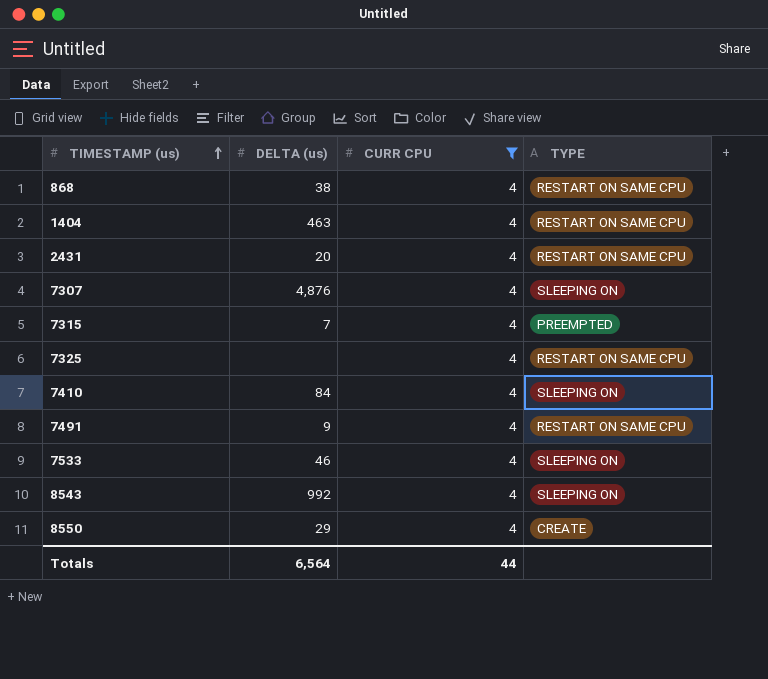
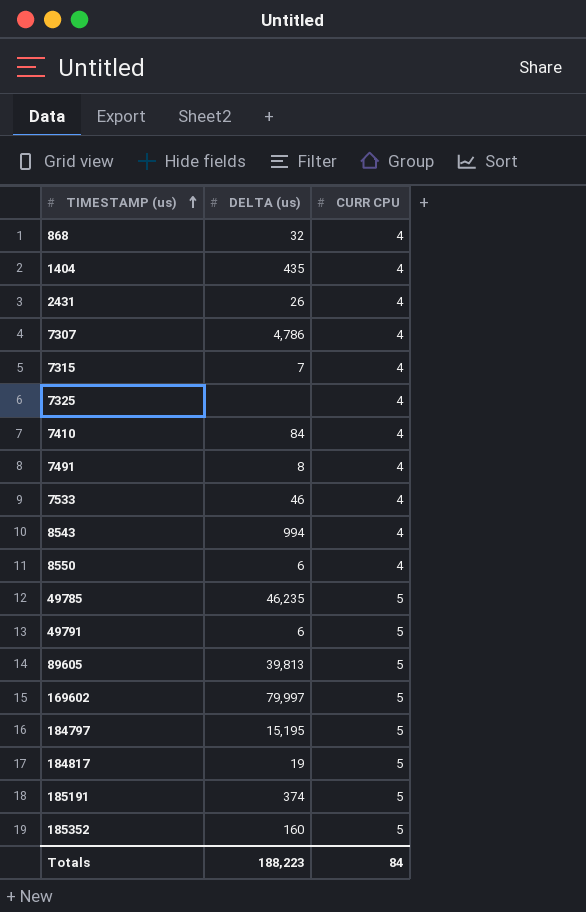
filter: CURR CPU = 4 -> none
column TYPE | position: 4 -> none
868 | DELTA (us): 38 -> 32
1404 | DELTA (us): 463 -> 435
2431 | DELTA (us): 20 -> 26
7307 | DELTA (us): 4,876 -> 4,786
7491 | DELTA (us): 9 -> 8
8543 | DELTA (us): 992 -> 994
8550 | DELTA (us): 29 -> 6
Totals | DELTA (us): 6,564 -> 188,223
Totals | CURR CPU: 44 -> 84

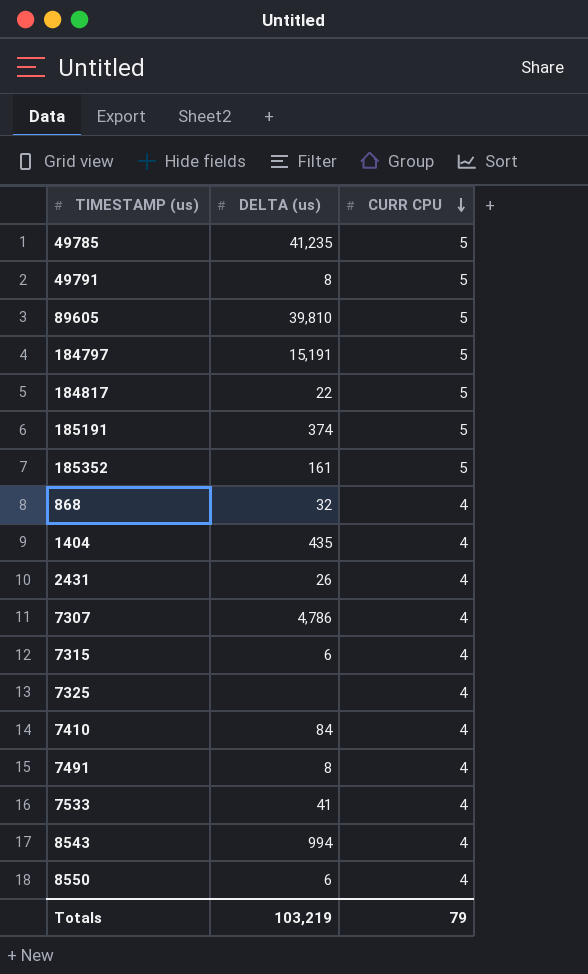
row order: TIMESTAMP (us) ascending -> CURR CPU descending
row 169602: 79,997 | 5 -> none
49785 | DELTA (us): 46,235 -> 41,235
49791 | DELTA (us): 6 -> 8
89605 | DELTA (us): 39,813 -> 39,810
184797 | DELTA (us): 15,195 -> 15,191
184817 | DELTA (us): 19 -> 22
185352 | DELTA (us): 160 -> 161
7315 | DELTA (us): 7 -> 6
7533 | DELTA (us): 46 -> 41
Totals | DELTA (us): 188,223 -> 103,219
Totals | CURR CPU: 84 -> 79

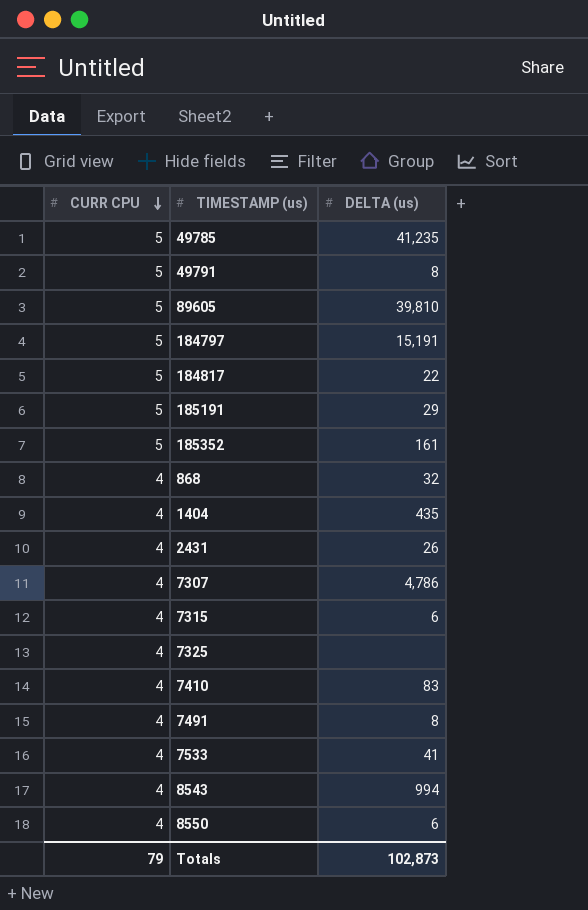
column CURR CPU | position: 3 -> 1
185191 | DELTA (us): 374 -> 29
7410 | DELTA (us): 84 -> 83
Totals | DELTA (us): 103,219 -> 102,873

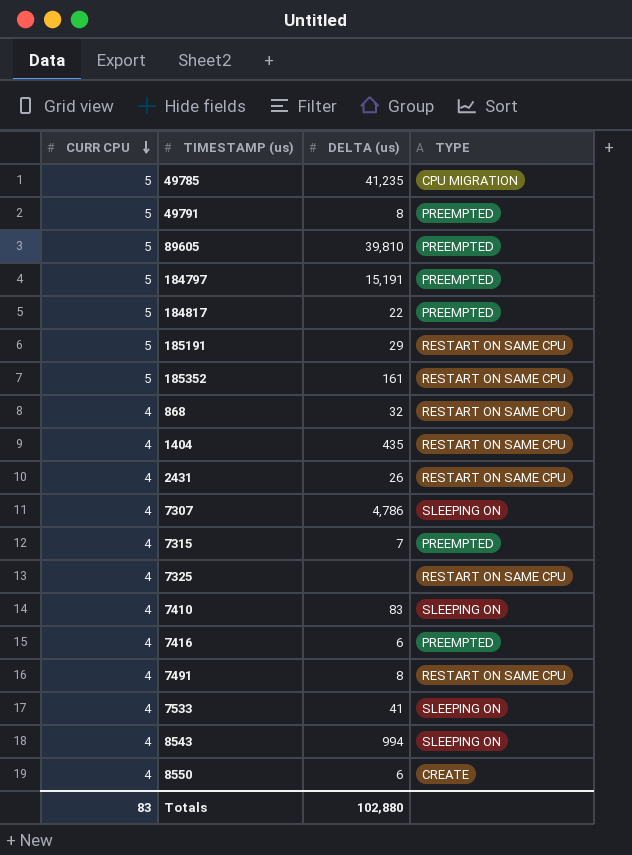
column TYPE | position: none -> 4
7315 | DELTA (us): 6 -> 7
row 7416: none -> 4 | 6 | PREEMPTED
Totals | CURR CPU: 79 -> 83
Totals | DELTA (us): 102,873 -> 102,880

